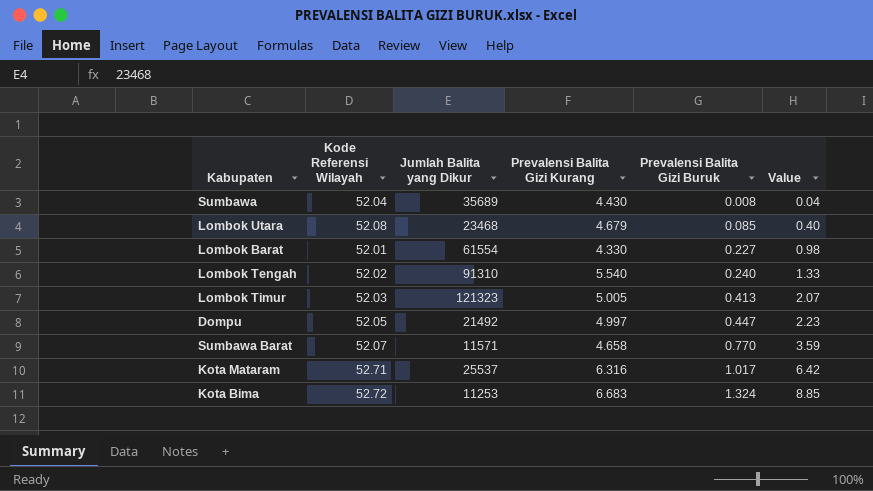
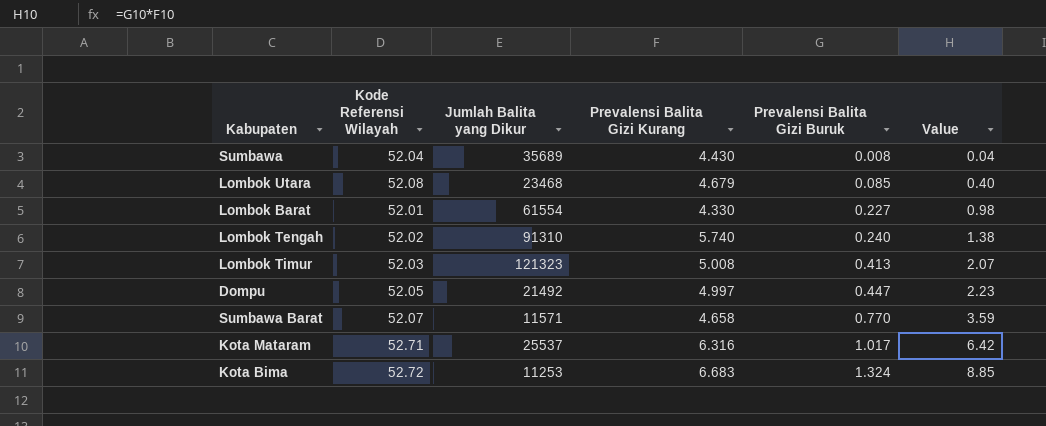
Lombok Tengah | Prevalensi Balita Gizi Kurang: 5.540 -> 5.740
Lombok Tengah | Value: 1.33 -> 1.38
Lombok Timur | Prevalensi Balita Gizi Kurang: 5.005 -> 5.008

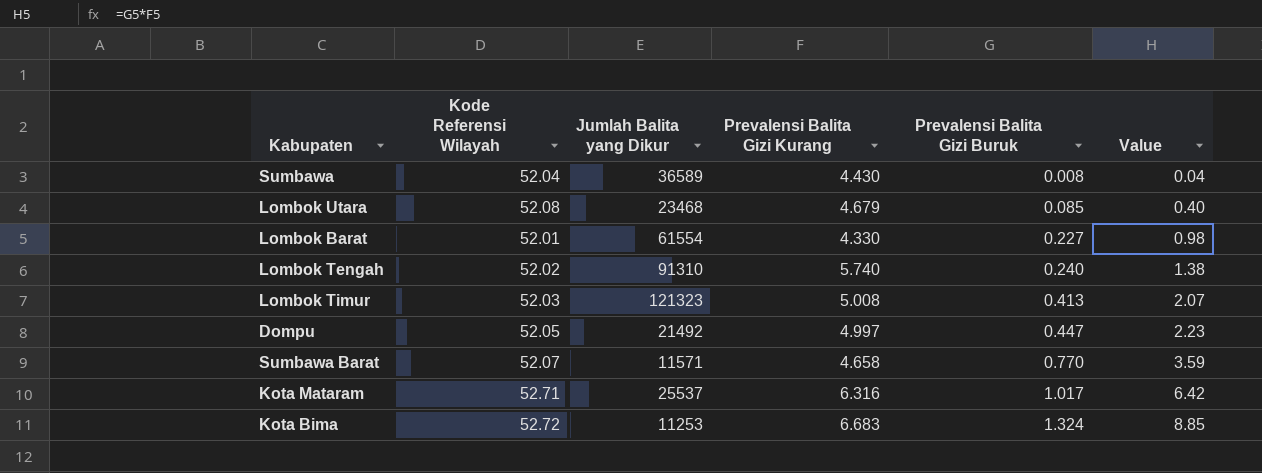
Sumbawa | Jumlah Balita yang Dikur: 35689 -> 36589

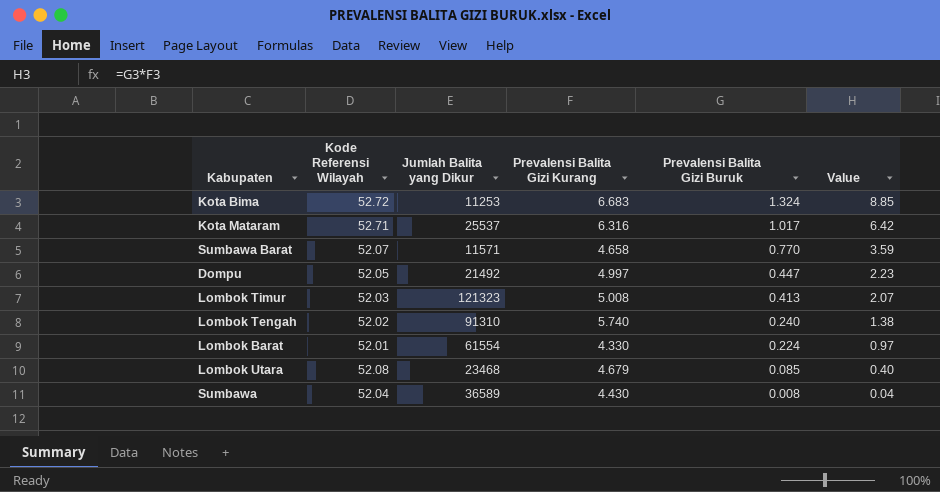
row order: Prevalensi Balita Gizi Buruk ascending -> Prevalensi Balita Gizi Buruk descending
Lombok Barat | Prevalensi Balita Gizi Buruk: 0.227 -> 0.224
Lombok Barat | Value: 0.98 -> 0.97

